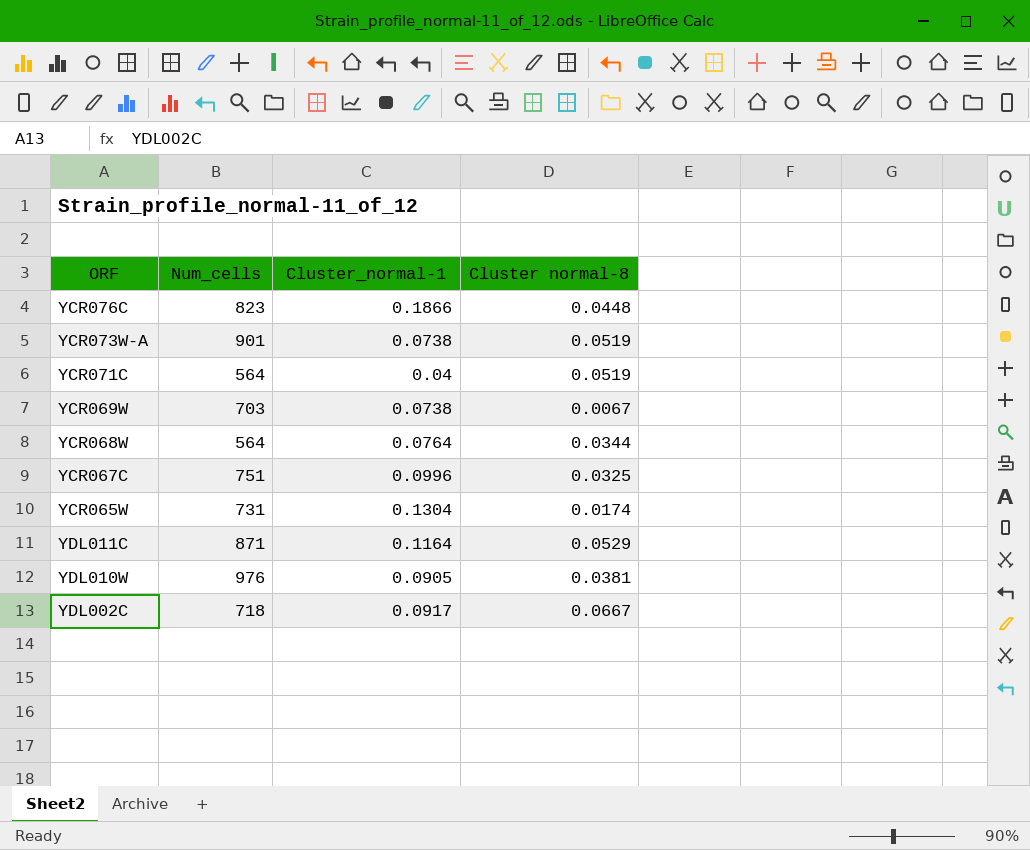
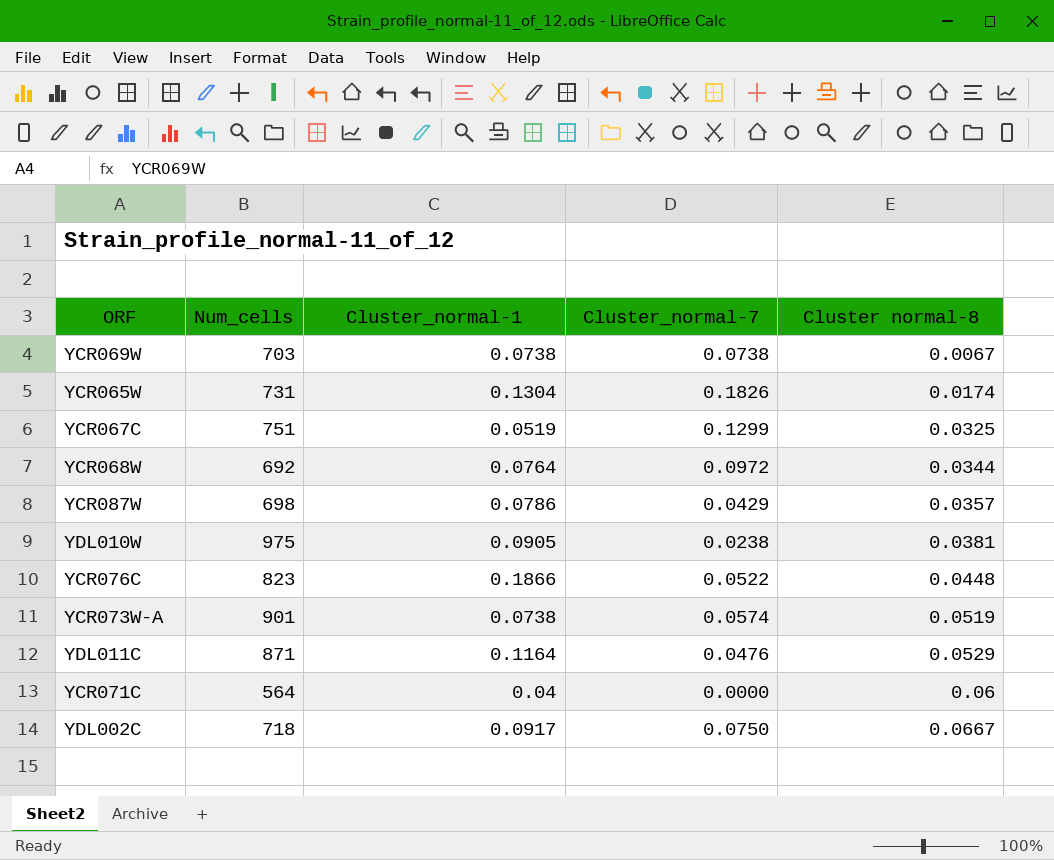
row order: none -> Cluster normal-8 ascending
column Cluster_normal-7 | position: none -> 4
YCR067C | Cluster_normal-1: 0.0996 -> 0.0519
YCR068W | Num_cells: 564 -> 692
row YCR087W: none -> 698 | 0.0786 | 0.0429 | 0.0357
YDL010W | Num_cells: 976 -> 975
YCR071C | Cluster normal-8: 0.0519 -> 0.06

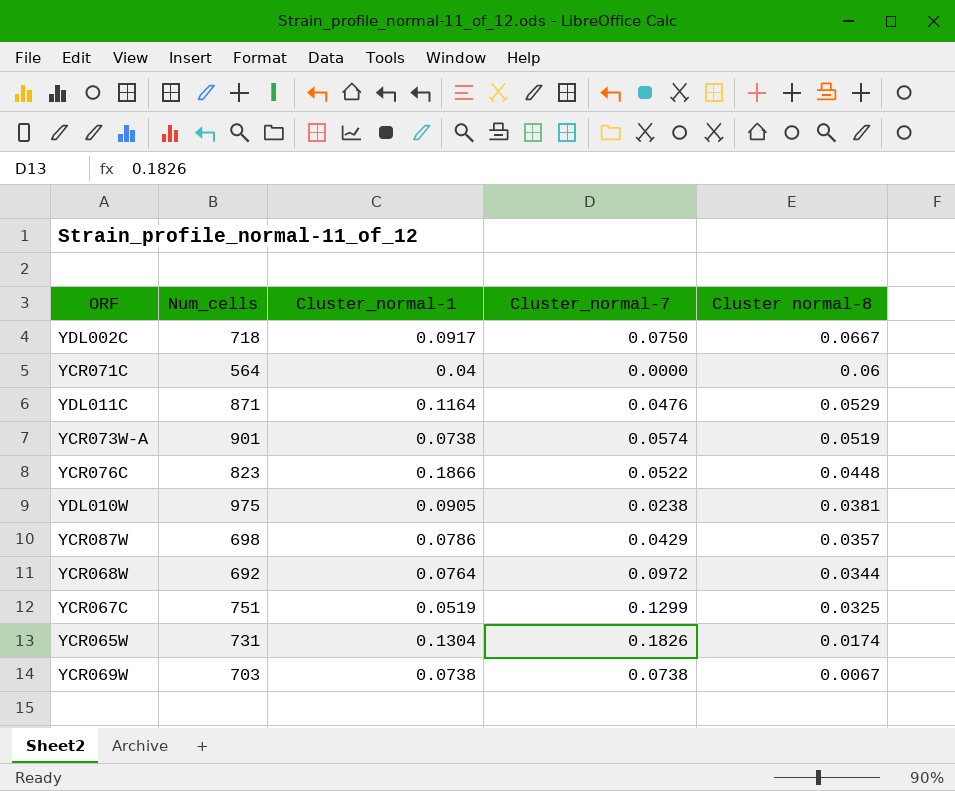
row order: Cluster normal-8 ascending -> Cluster normal-8 descending

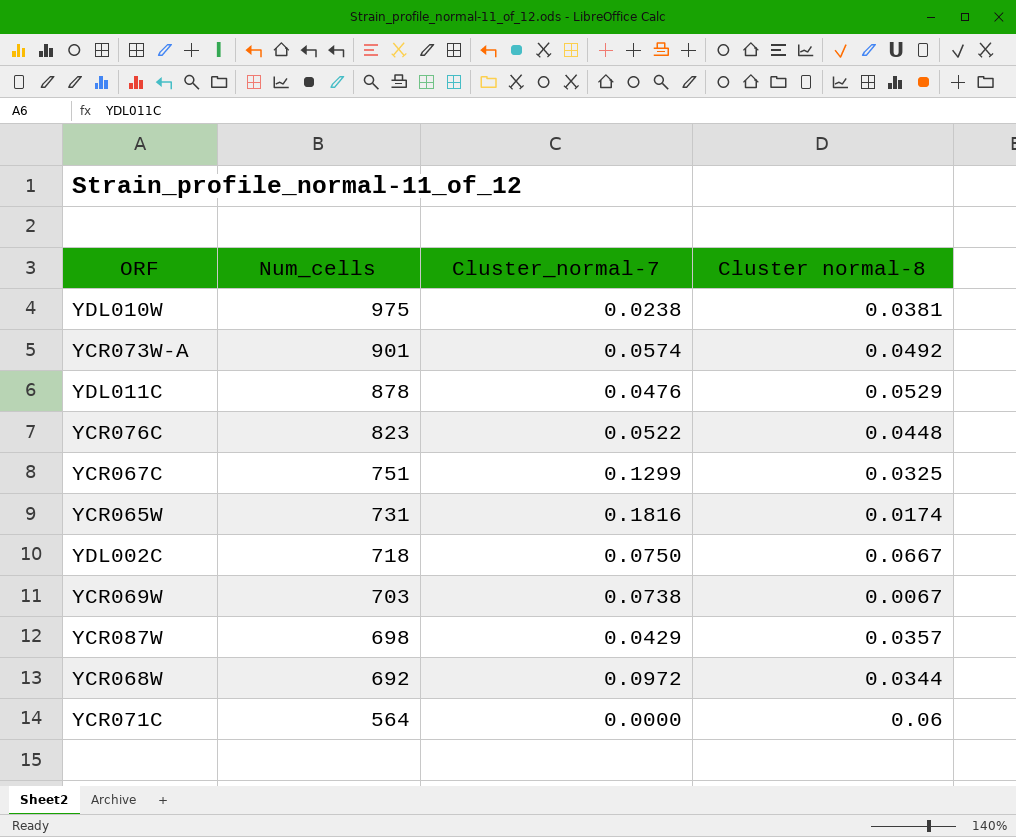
row order: Cluster normal-8 descending -> Num_cells descending
column Cluster_normal-1 | position: 3 -> none
YCR073W-A | Cluster normal-8: 0.0519 -> 0.0492
YDL011C | Num_cells: 871 -> 878
YCR065W | Cluster_normal-7: 0.1826 -> 0.1816

